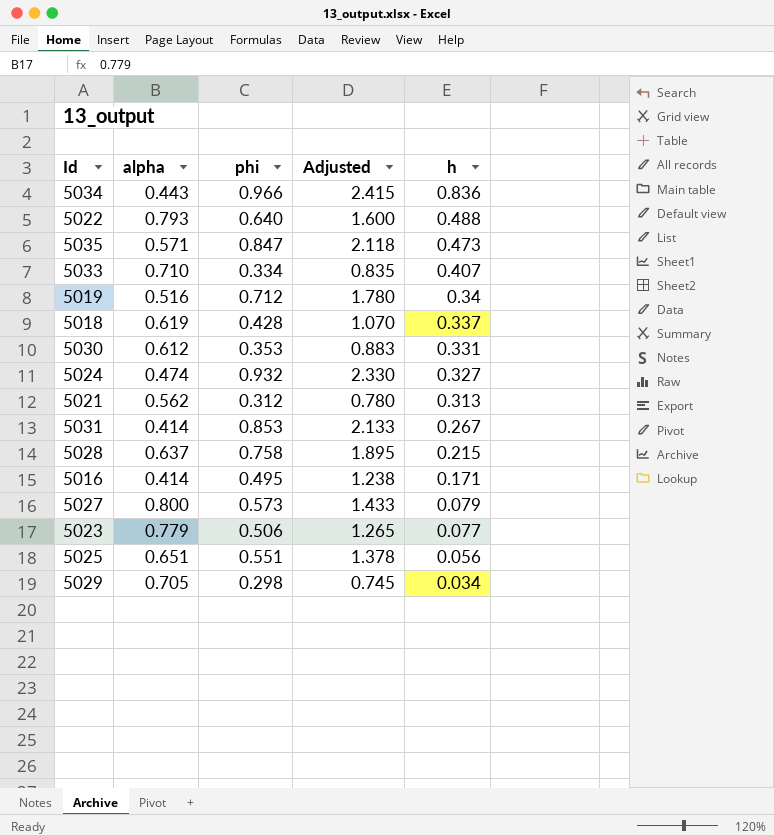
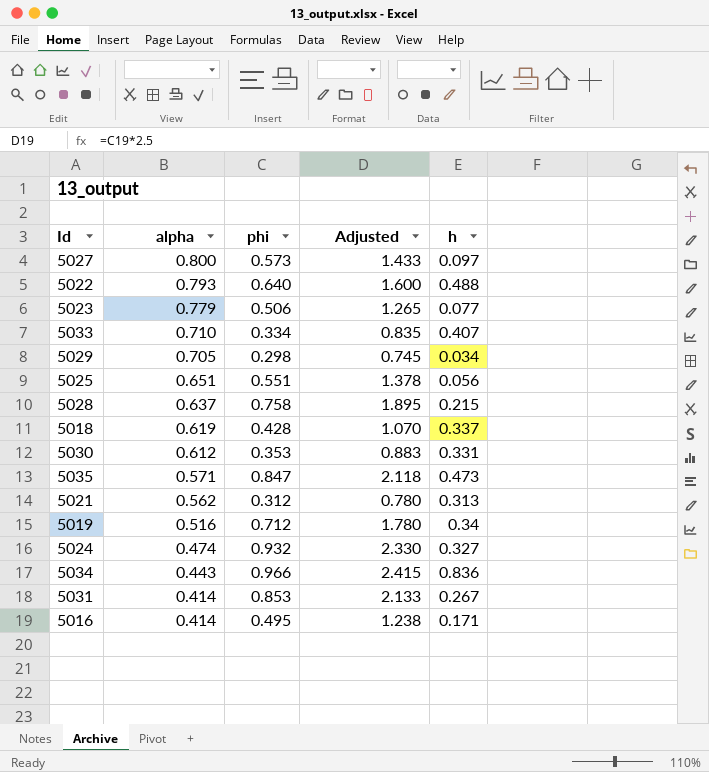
row order: h descending -> alpha descending
5027 | h: 0.079 -> 0.097

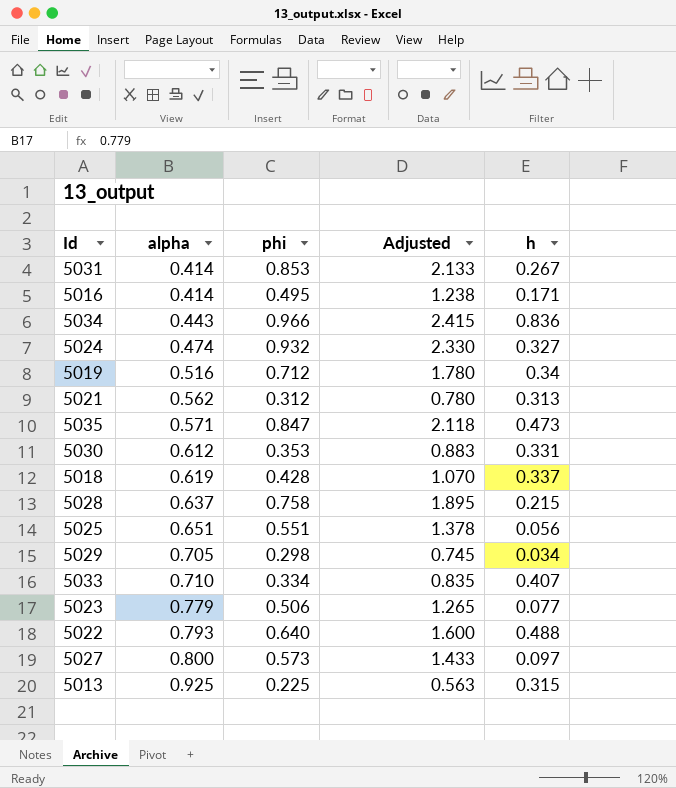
row order: alpha descending -> alpha ascending
row 5013: none -> 0.925 | 0.225 | 0.563 | 0.315

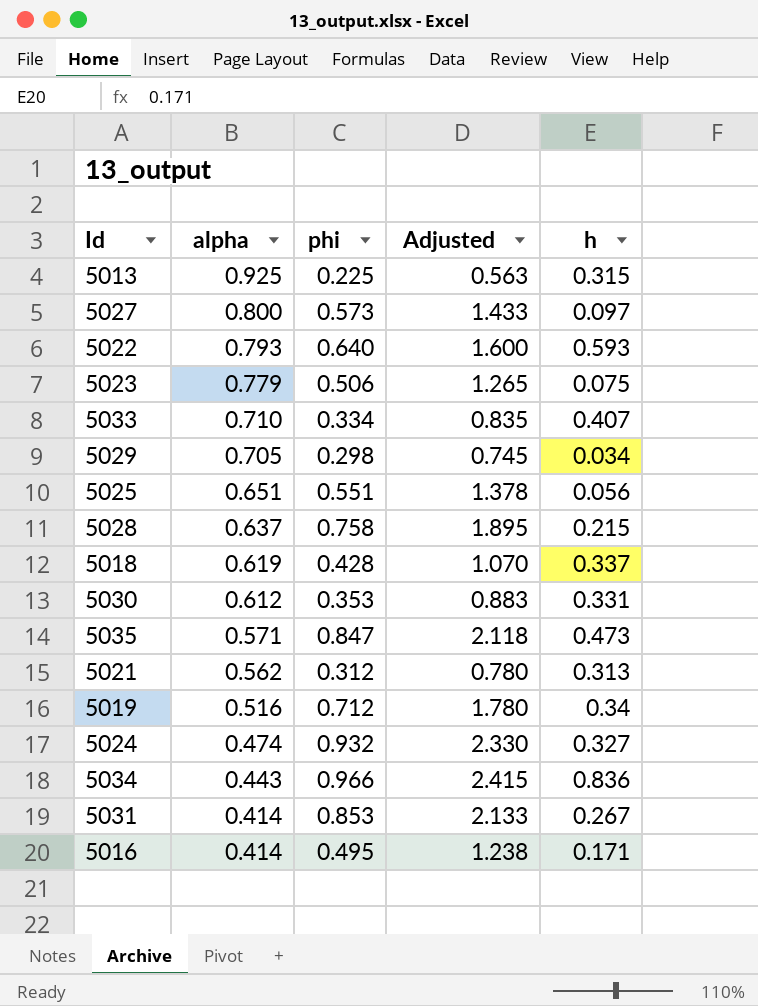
row order: alpha ascending -> alpha descending
5022 | h: 0.488 -> 0.593
5023 | h: 0.077 -> 0.075

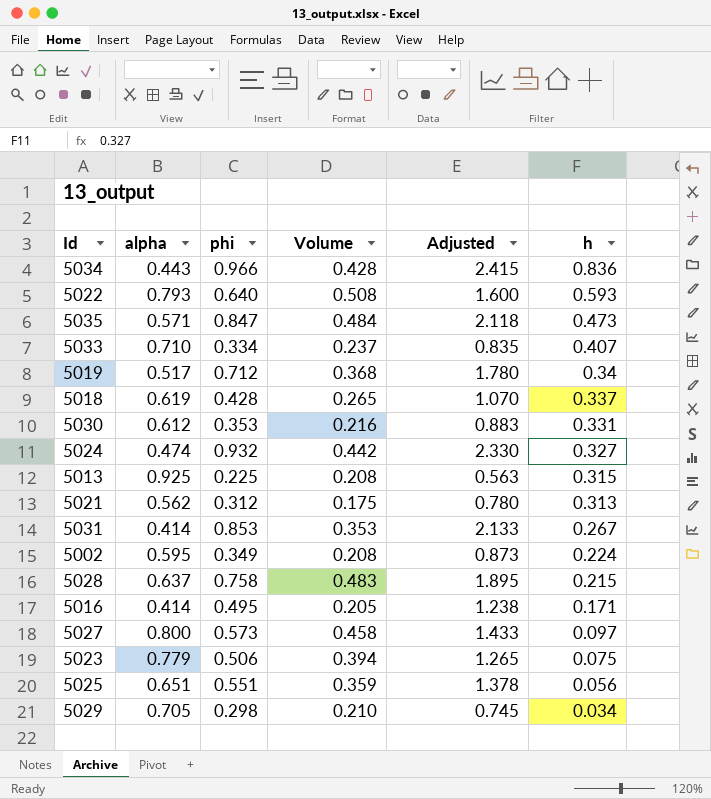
row order: alpha descending -> h descending
column Volume | formula: none -> [alpha] * [phi]
5019 | alpha: 0.516 -> 0.517
row 5002: none -> 0.595 | 0.349 | 0.208 | 0.873 | 0.224

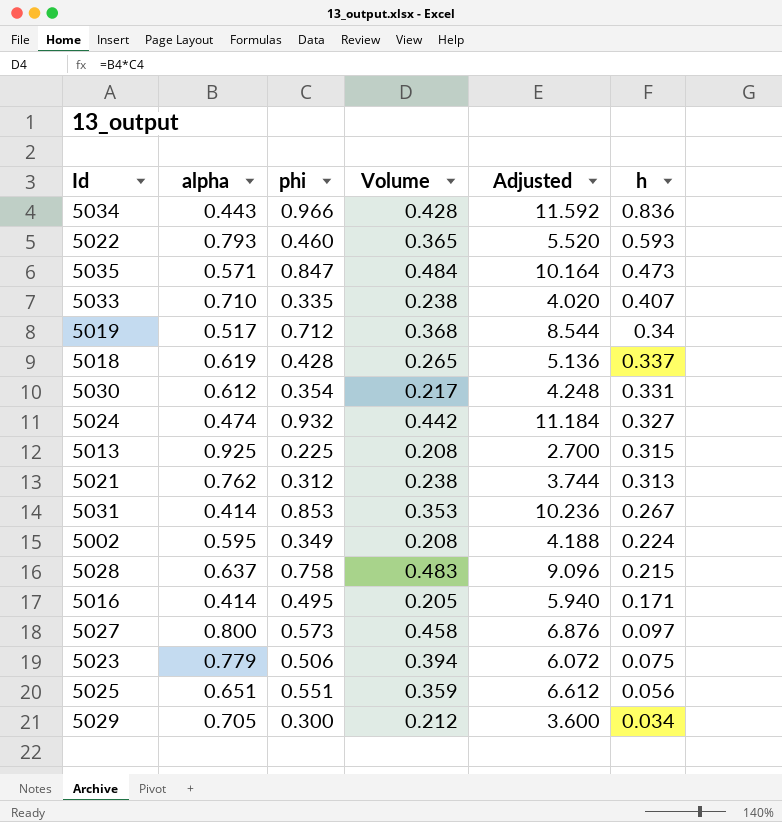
column Adjusted | formula: [phi] * 2.5 -> [phi] * 12
5022 | phi: 0.640 -> 0.460
5022 | Volume: 0.508 -> 0.365
5033 | phi: 0.334 -> 0.335
5033 | Volume: 0.237 -> 0.238
5030 | phi: 0.353 -> 0.354
5030 | Volume: 0.216 -> 0.217
5021 | alpha: 0.562 -> 0.762
5021 | Volume: 0.175 -> 0.238
5029 | phi: 0.298 -> 0.300
5029 | Volume: 0.210 -> 0.212

